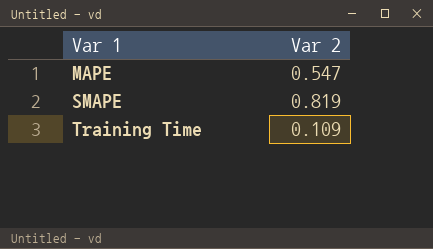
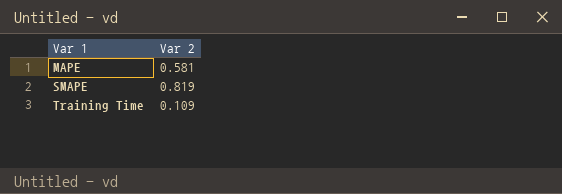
MAPE | Var 2: 0.547 -> 0.581

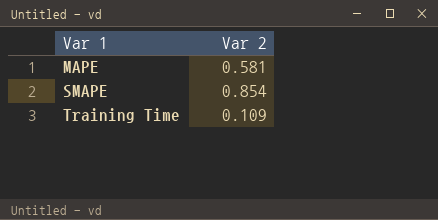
SMAPE | Var 2: 0.819 -> 0.854

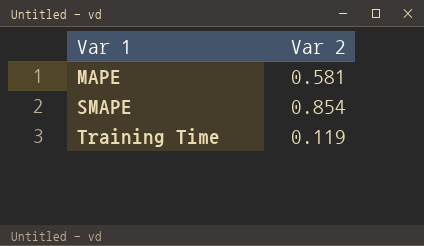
Training Time | Var 2: 0.109 -> 0.119

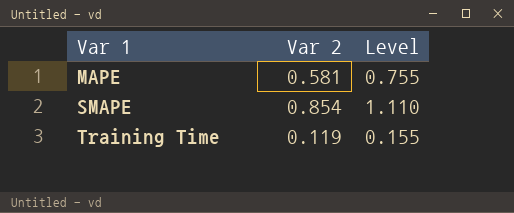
column Level | formula: none -> [Var 2] * 1.3

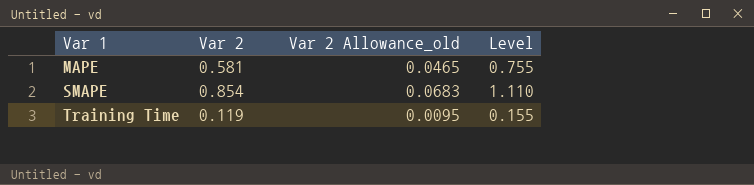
column Var 2 Allowance_old | formula: none -> [Var 2] * 0.08

